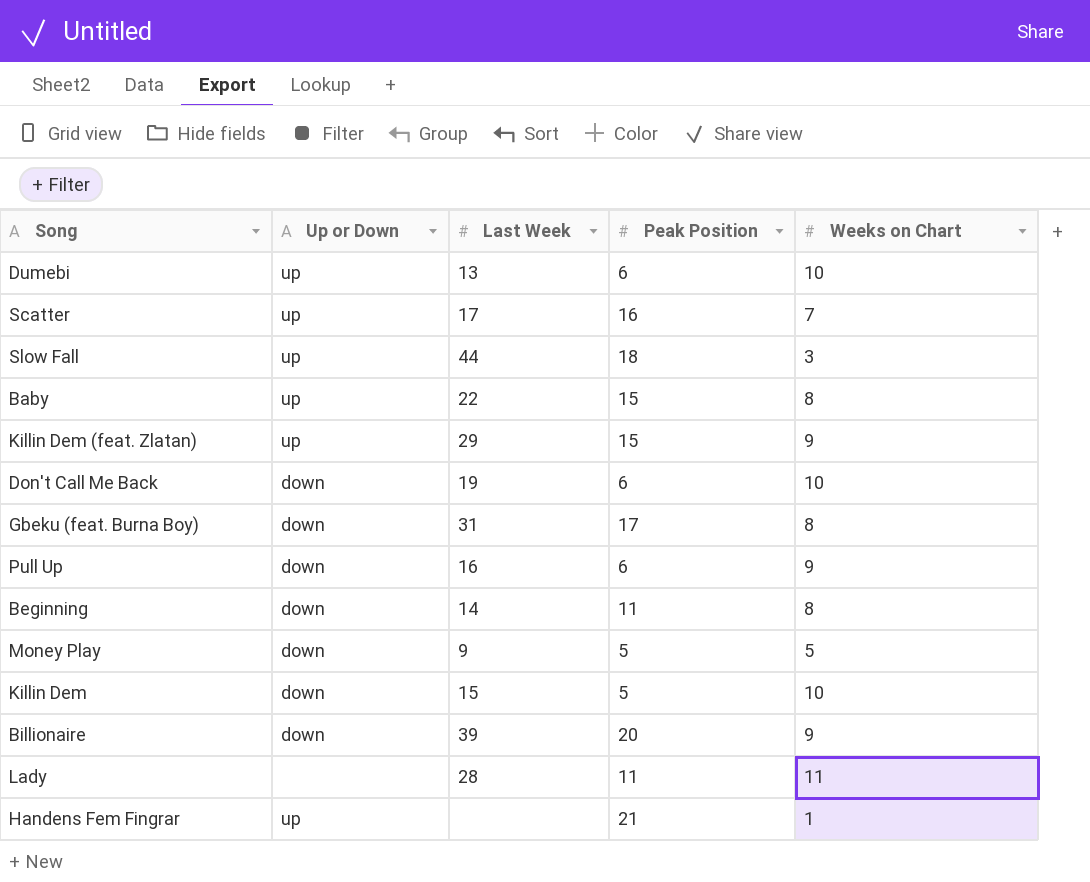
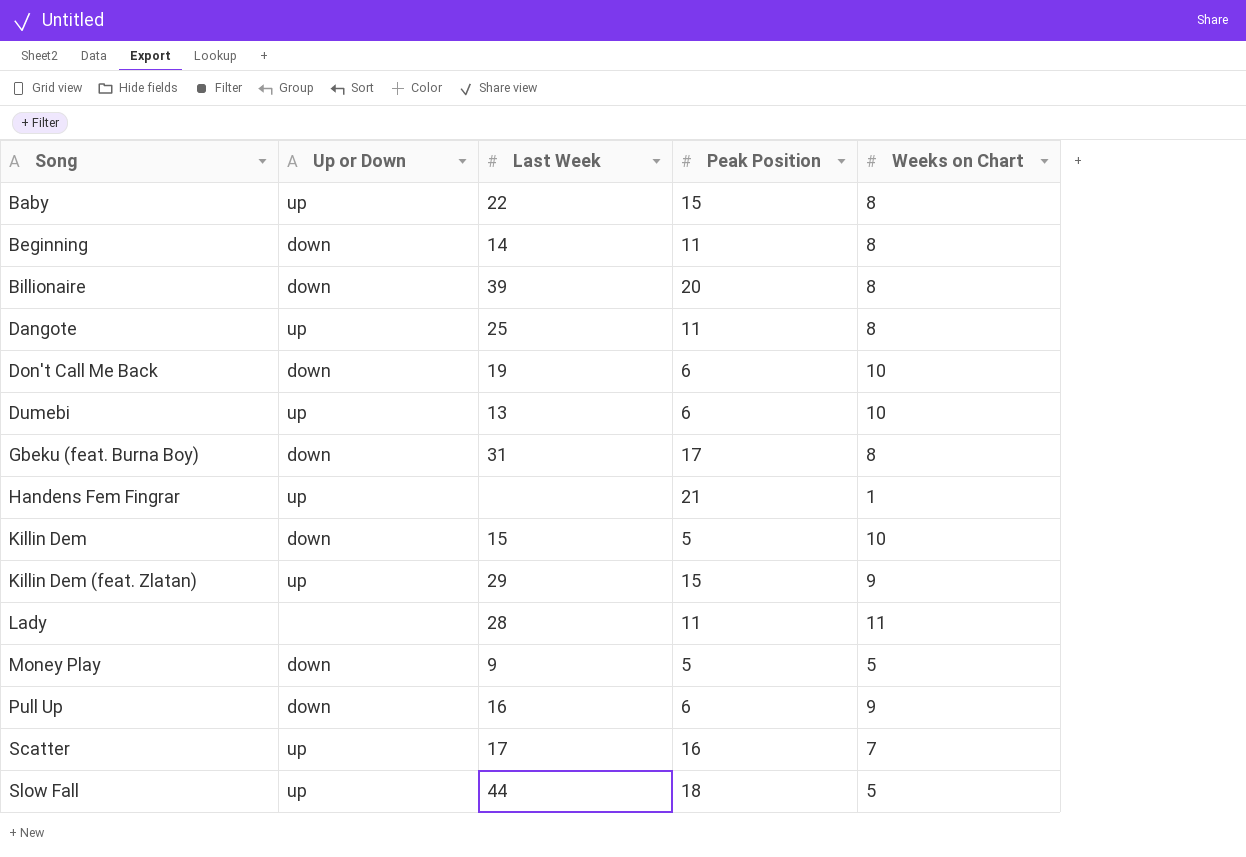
row order: none -> Song ascending
Billionaire | Weeks on Chart: 9 -> 8
row Dangote: none -> up | 25 | 11 | 8
Slow Fall | Weeks on Chart: 3 -> 5

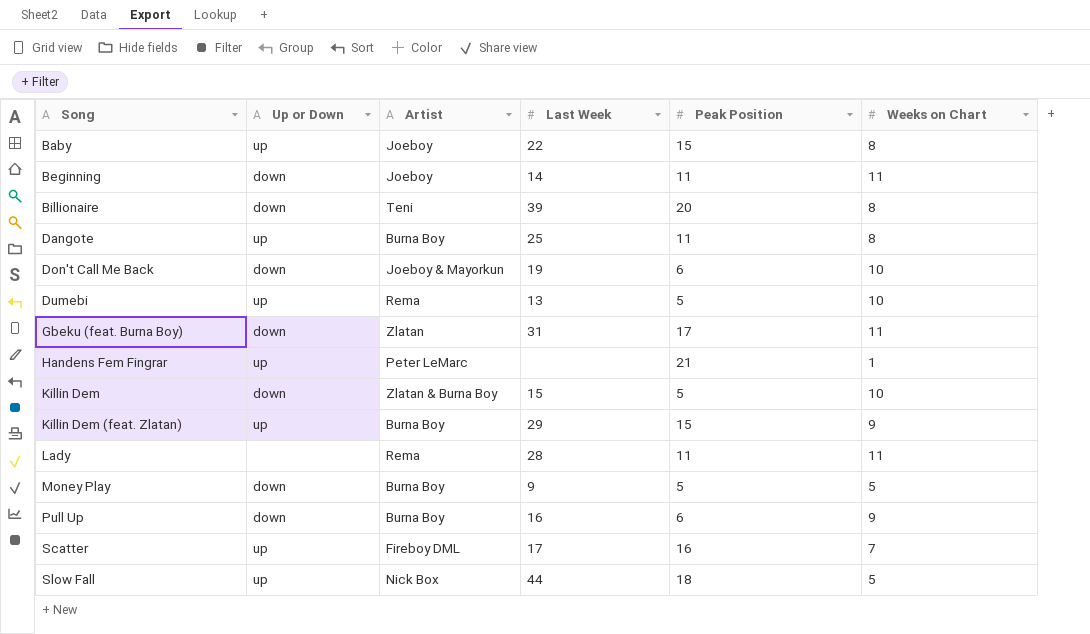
column Artist | position: none -> 3
Beginning | Weeks on Chart: 8 -> 11
Dumebi | Peak Position: 6 -> 5
Gbeku (feat. Burna Boy) | Weeks on Chart: 8 -> 11

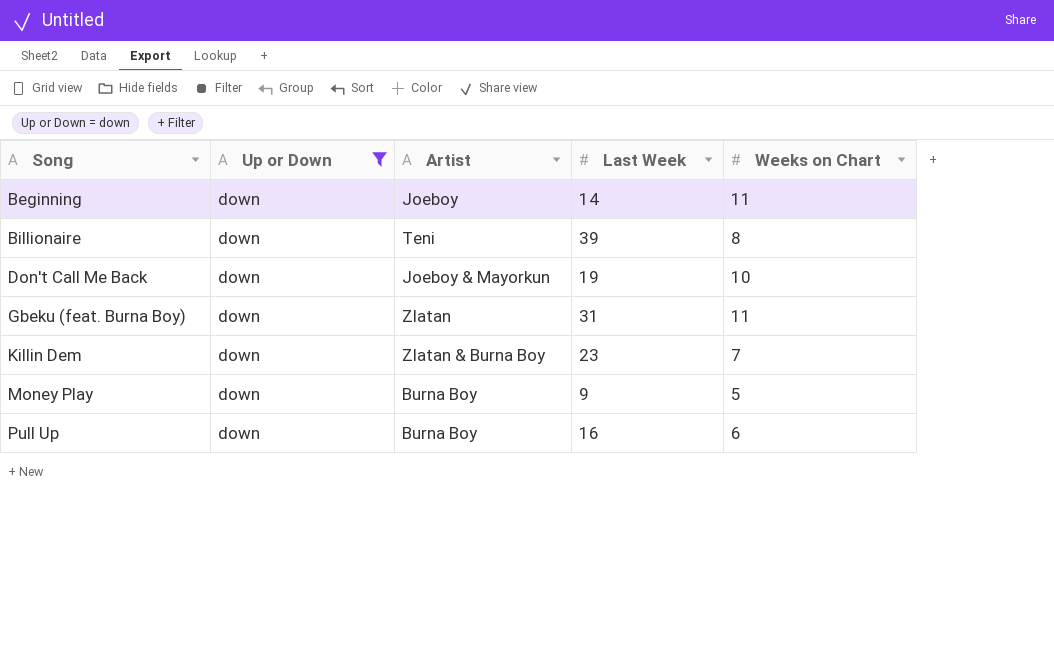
filter: none -> Up or Down = down
column Peak Position | position: 5 -> none
Killin Dem | Last Week: 15 -> 23
Killin Dem | Weeks on Chart: 10 -> 7
Pull Up | Weeks on Chart: 9 -> 6

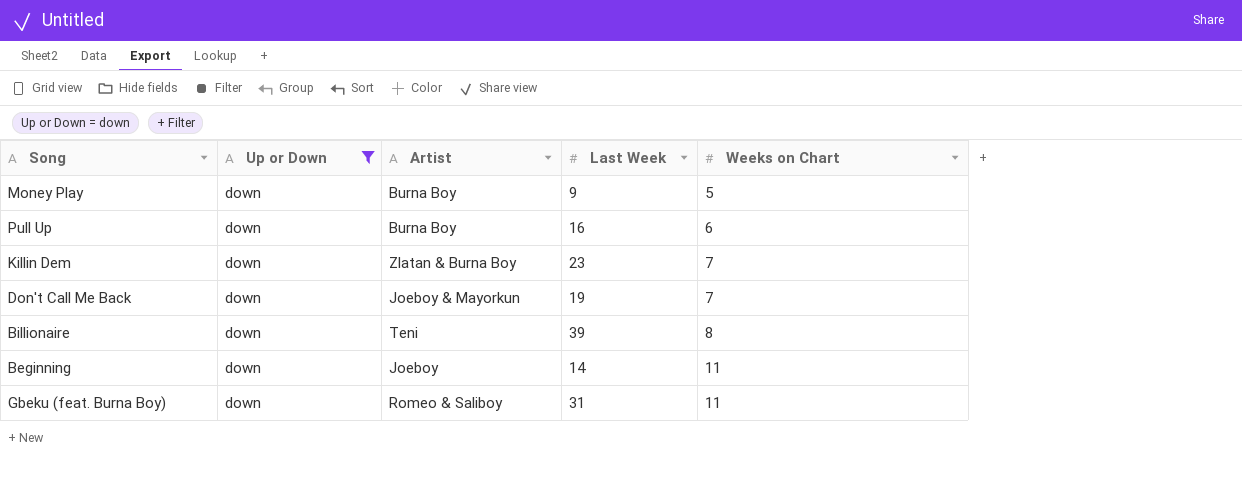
row order: Song ascending -> Weeks on Chart ascending
Don't Call Me Back | Weeks on Chart: 10 -> 7
Gbeku (feat. Burna Boy) | Artist: Zlatan -> Romeo & Saliboy

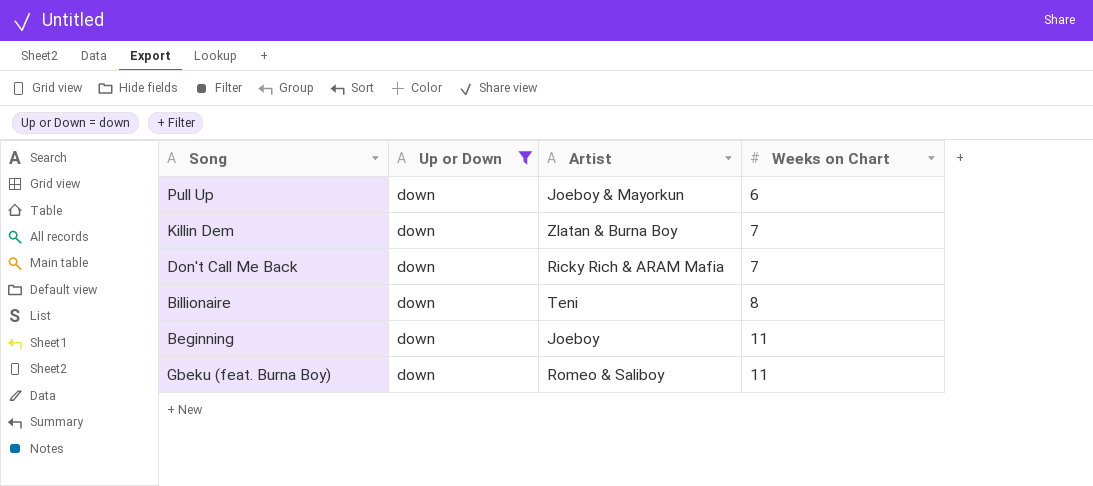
column Last Week | position: 4 -> none
row Money Play: down | Burna Boy | 9 | 5 -> none
Pull Up | Artist: Burna Boy -> Joeboy & Mayorkun
Don't Call Me Back | Artist: Joeboy & Mayorkun -> Ricky Rich & ARAM Mafia

